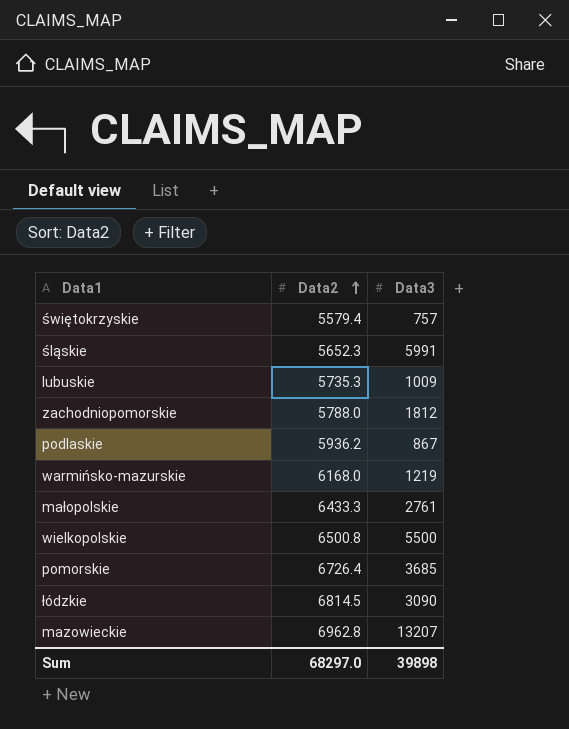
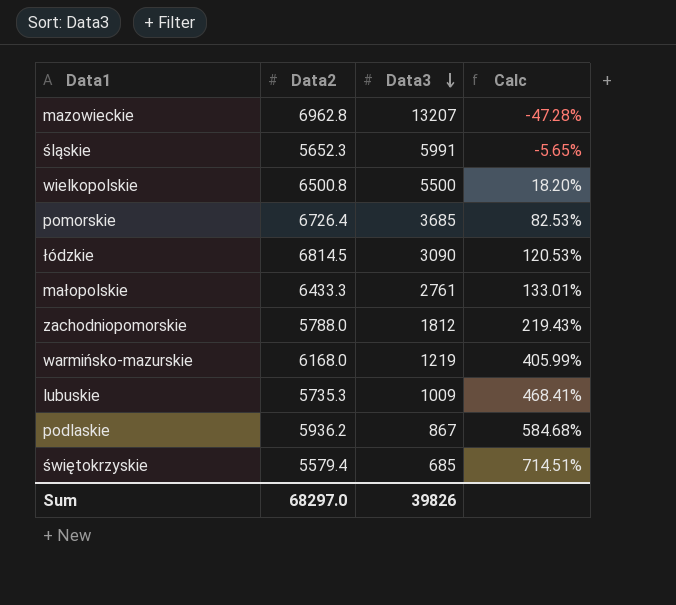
row order: Data2 ascending -> Data3 descending
column Calc | formula: none -> ([Data2] - [Data3]) / [Data3]
świętokrzyskie | Data3: 757 -> 685
Sum | Data3: 39898 -> 39826

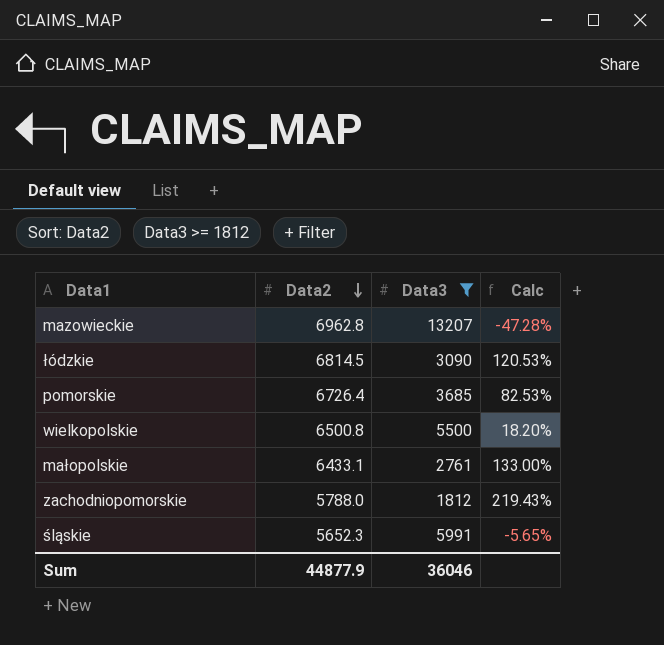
filter: none -> Data3 >= 1812
row order: Data3 descending -> Data2 descending
małopolskie | Data2: 6433.3 -> 6433.1
małopolskie | Calc: 133.01% -> 133.00%
Sum | Data2: 68297.0 -> 44877.9
Sum | Data3: 39826 -> 36046

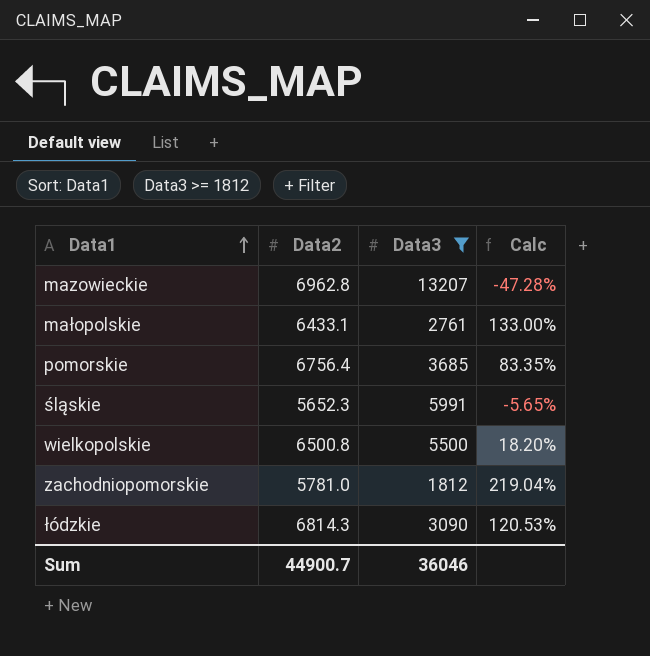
row order: Data2 descending -> Data1 ascending
pomorskie | Data2: 6726.4 -> 6756.4
pomorskie | Calc: 82.53% -> 83.35%
zachodniopomorskie | Data2: 5788.0 -> 5781.0
zachodniopomorskie | Calc: 219.43% -> 219.04%
łódzkie | Data2: 6814.5 -> 6814.3
Sum | Data2: 44877.9 -> 44900.7

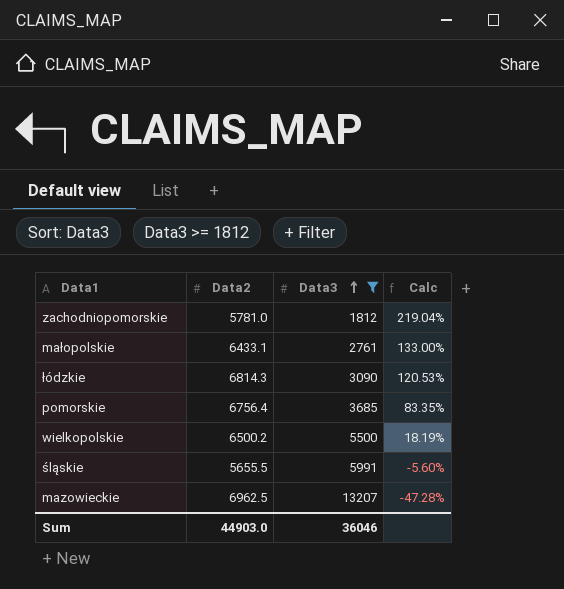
row order: Data1 ascending -> Data3 ascending
wielkopolskie | Data2: 6500.8 -> 6500.2
wielkopolskie | Calc: 18.20% -> 18.19%
śląskie | Data2: 5652.3 -> 5655.5
śląskie | Calc: -5.65% -> -5.60%
mazowieckie | Data2: 6962.8 -> 6962.5
Sum | Data2: 44900.7 -> 44903.0

